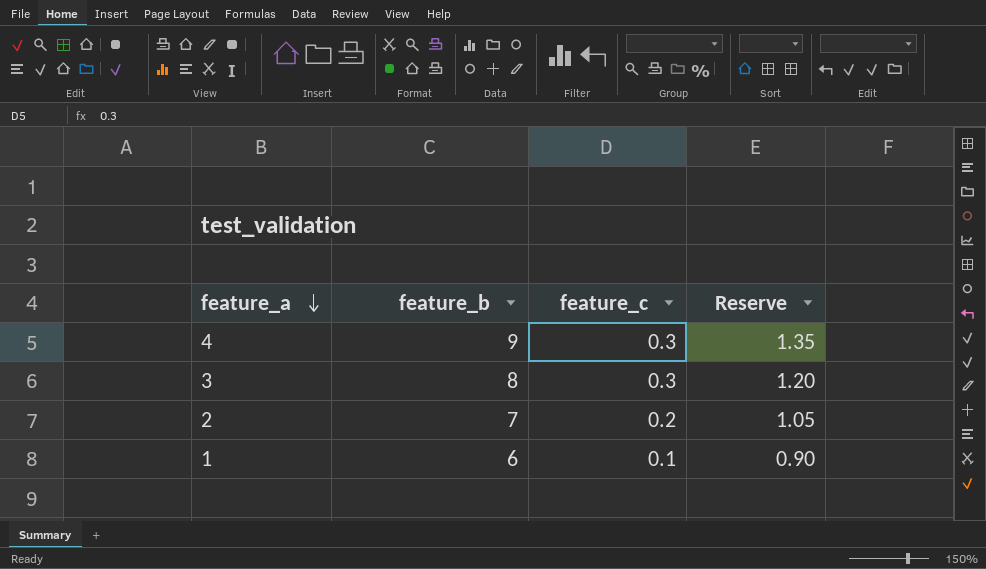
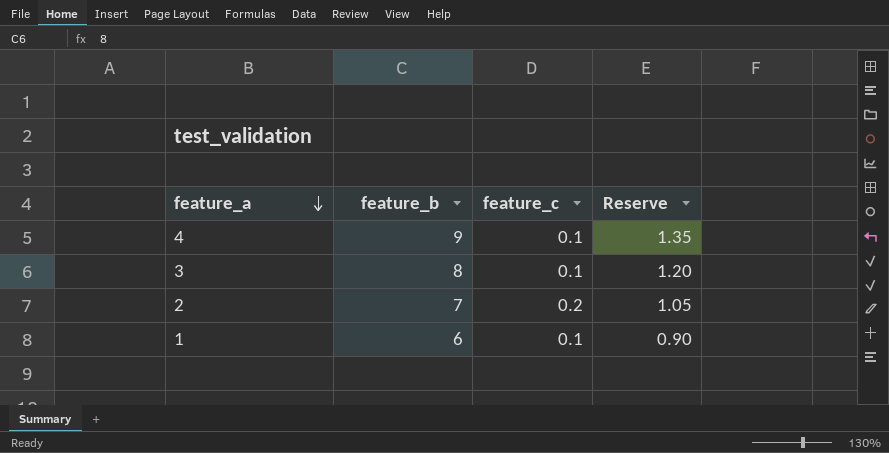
4 | feature_c: 0.3 -> 0.1
3 | feature_c: 0.3 -> 0.1

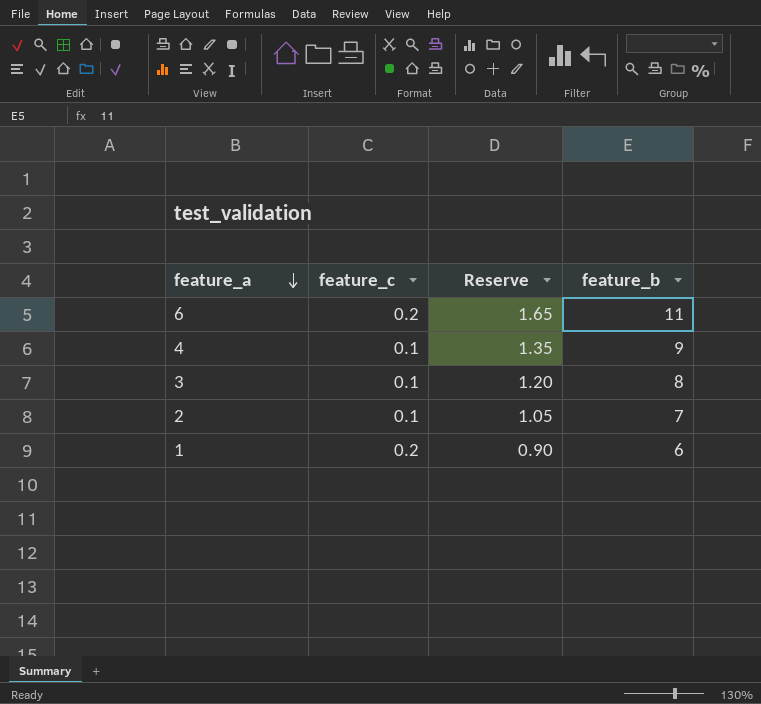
column feature_b | position: 2 -> 4
row 6: none -> 0.2 | 1.65 | 11
2 | feature_c: 0.2 -> 0.1
1 | feature_c: 0.1 -> 0.2

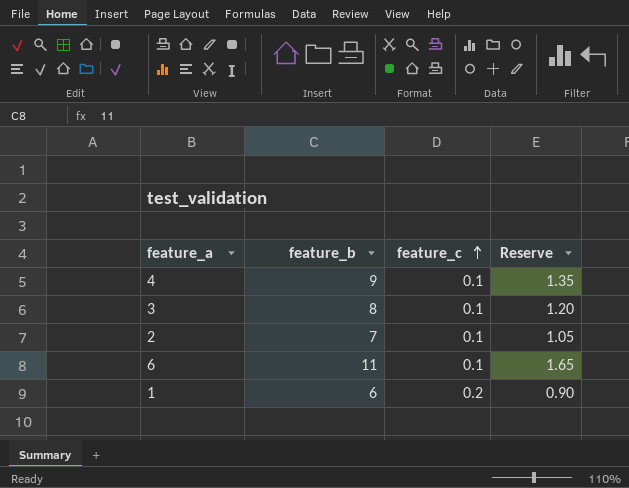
row order: feature_a descending -> feature_c ascending
column feature_b | position: 4 -> 2
6 | feature_c: 0.2 -> 0.1

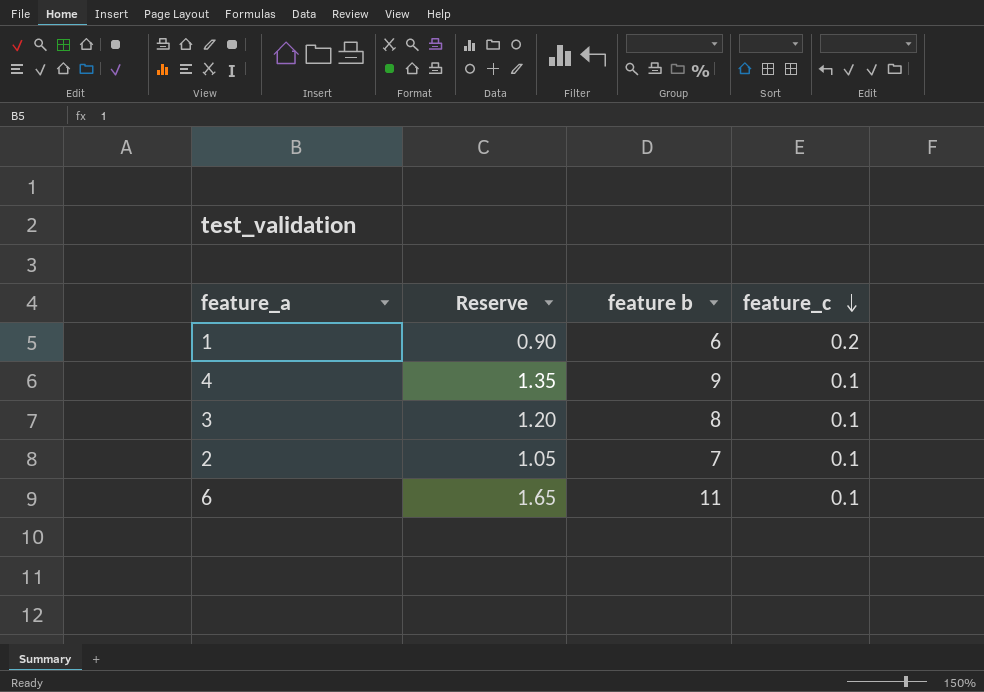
row order: feature_c ascending -> feature_c descending
column Reserve | position: 4 -> 2
column name: feature_b -> feature b

